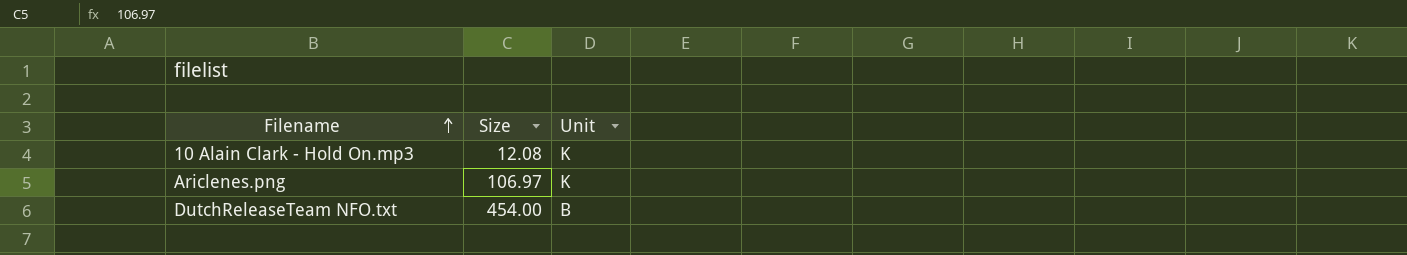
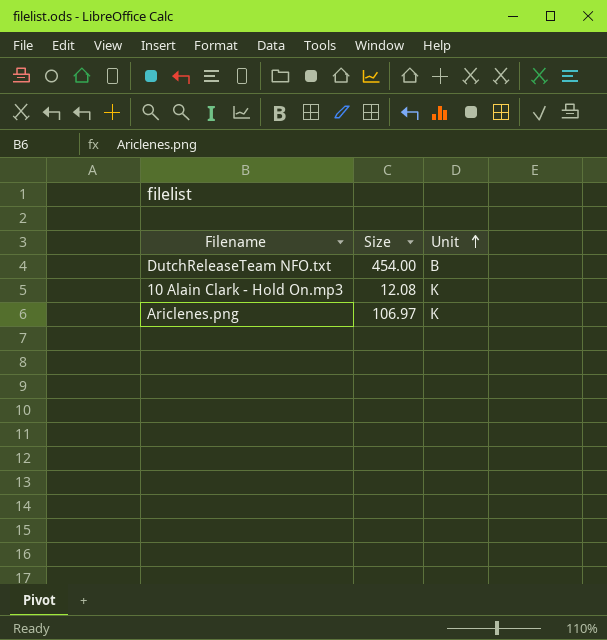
row order: Filename ascending -> Unit ascending

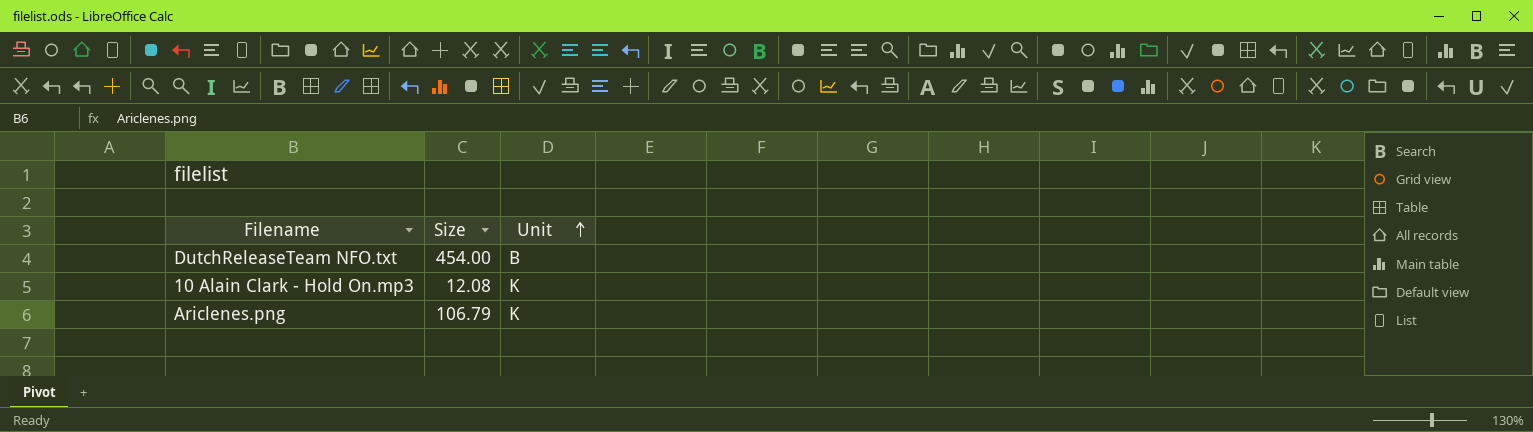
Ariclenes.png | Size: 106.97 -> 106.79

